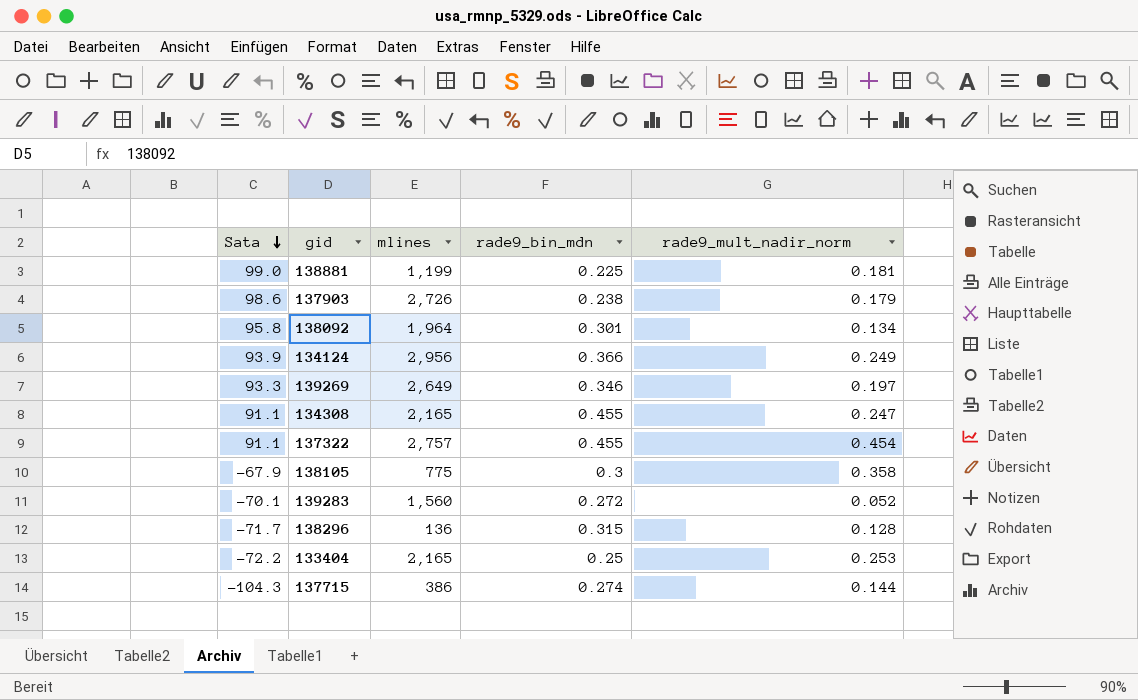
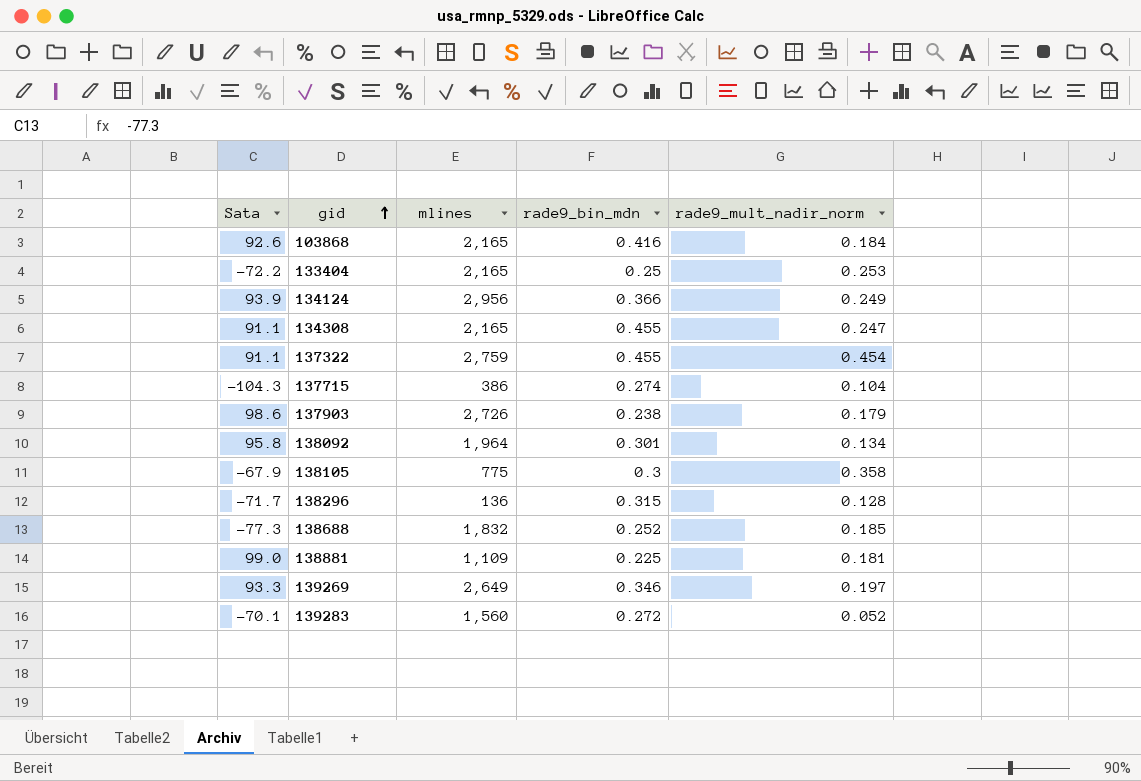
row order: Sata descending -> gid ascending
row 103868: none -> 92.6 | 2,165 | 0.416 | 0.184
137322 | mlines: 2,757 -> 2,759
137715 | rade9_mult_nadir_norm: 0.144 -> 0.104
row 138688: none -> -77.3 | 1,832 | 0.252 | 0.185
138881 | mlines: 1,199 -> 1,109

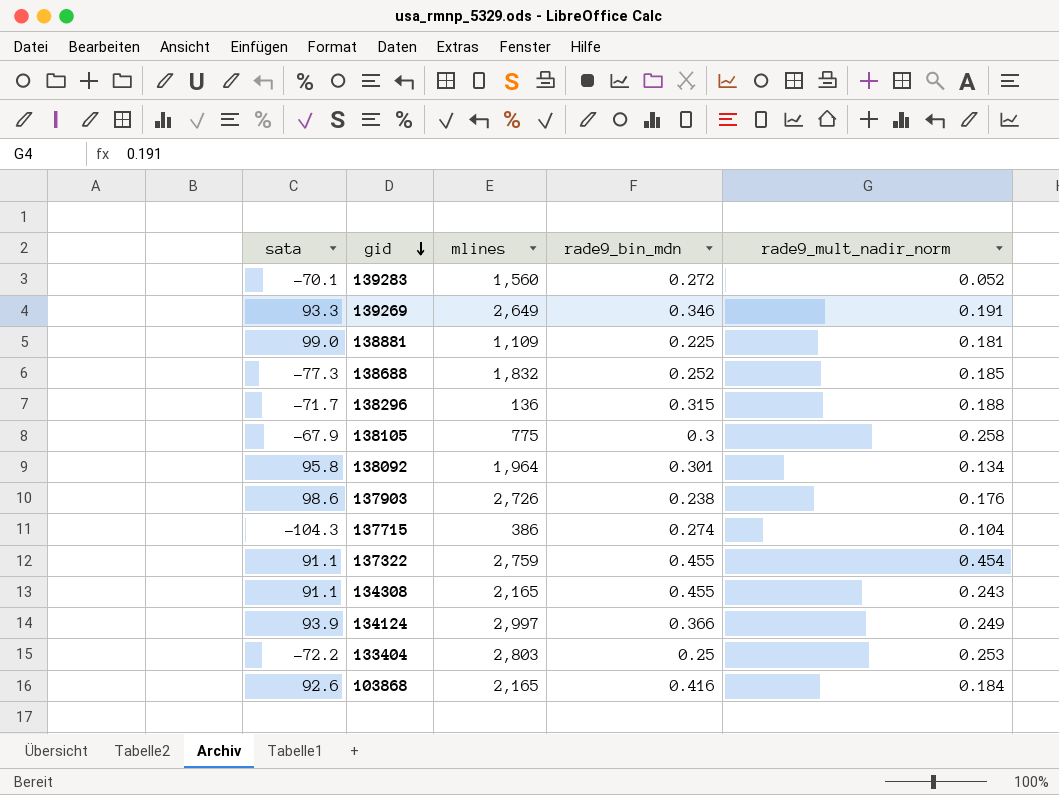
row order: gid ascending -> gid descending
column name: Sata -> sata
139269 | rade9_mult_nadir_norm: 0.197 -> 0.191
138296 | rade9_mult_nadir_norm: 0.128 -> 0.188
138105 | rade9_mult_nadir_norm: 0.358 -> 0.258
137903 | rade9_mult_nadir_norm: 0.179 -> 0.176
134308 | rade9_mult_nadir_norm: 0.247 -> 0.243
134124 | mlines: 2,956 -> 2,997
133404 | mlines: 2,165 -> 2,803

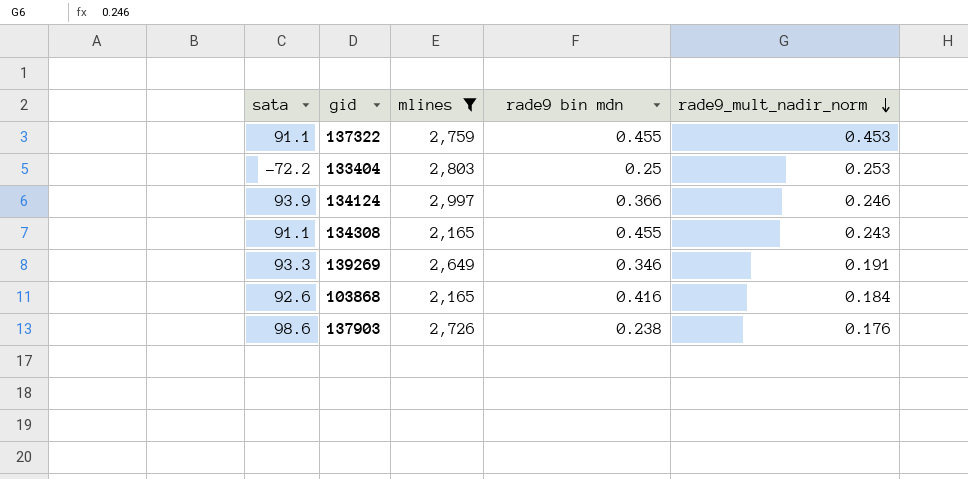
filter: none -> mlines >= 2,165
row order: gid descending -> rade9_mult_nadir_norm descending
column name: rade9_bin_mdn -> rade9 bin mdn
137322 | rade9_mult_nadir_norm: 0.454 -> 0.453
134124 | rade9_mult_nadir_norm: 0.249 -> 0.246

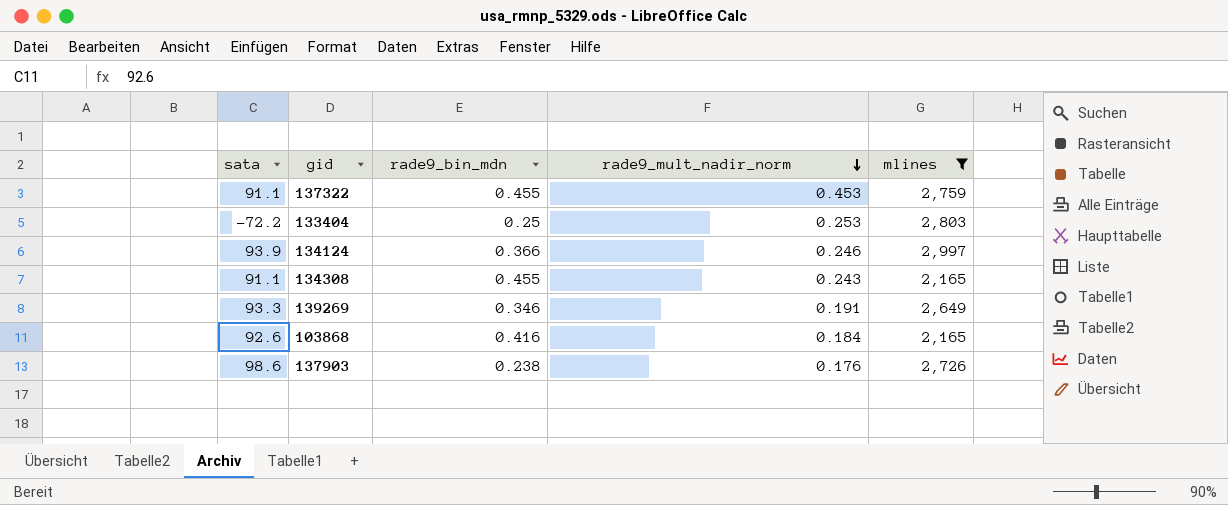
column name: rade9 bin mdn -> rade9_bin_mdn
column mlines | position: 3 -> 5

